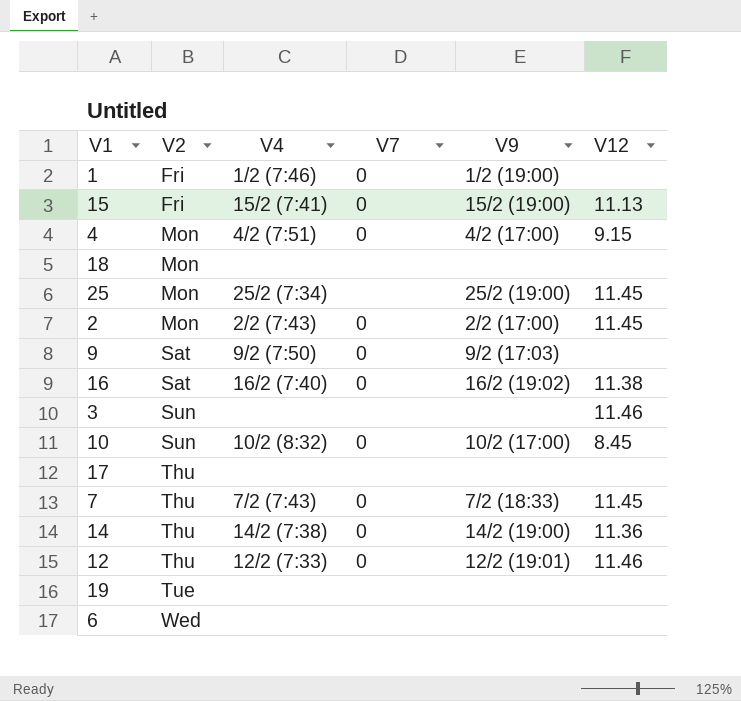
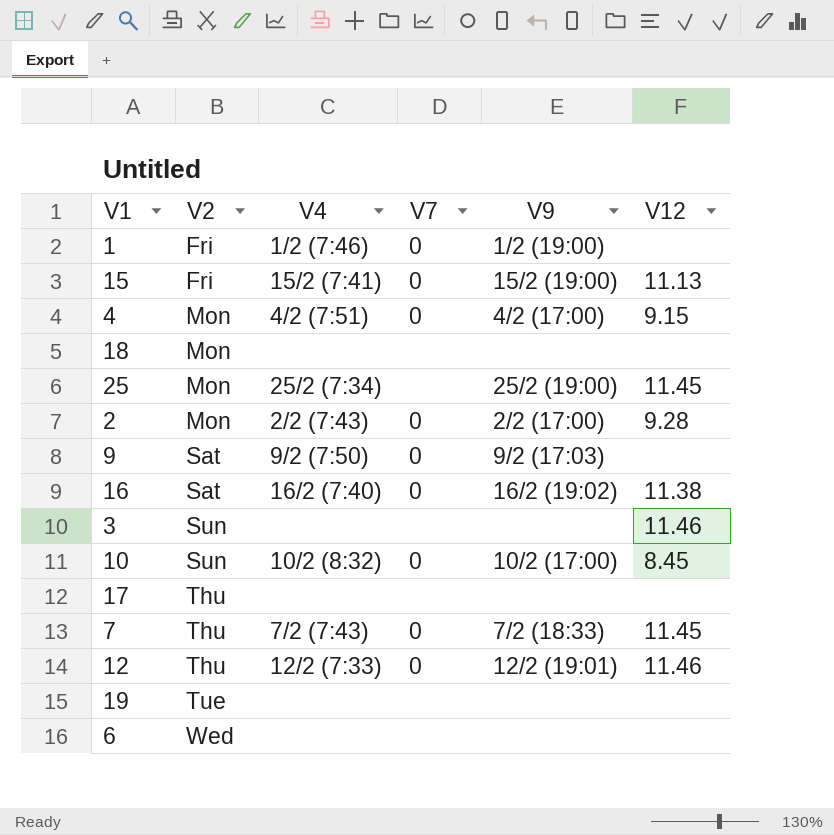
row 14: Thu | 14/2 (7:38) | 0 | 14/2 (19:00) | 11.36 -> none
2 | V12: 11.45 -> 9.28

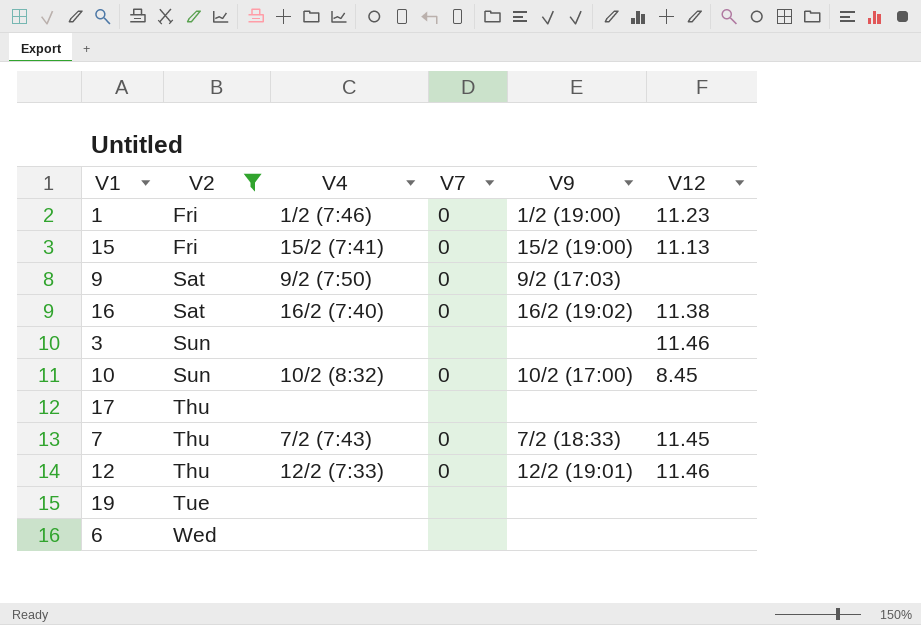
filter: none -> V2 != Mon
1 | V12: none -> 11.23

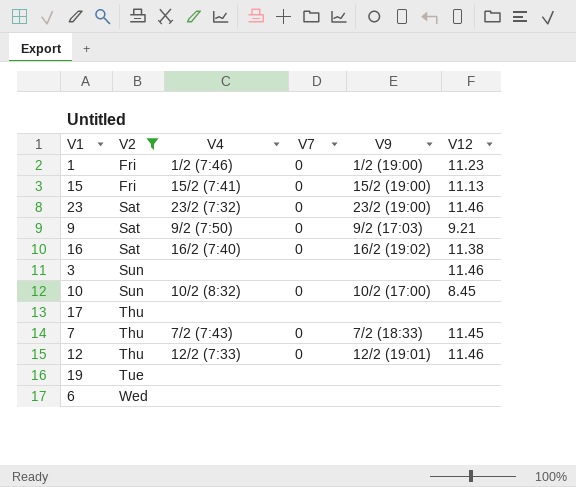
row 23: none -> Sat | 23/2 (7:32) | 0 | 23/2 (19:00) | 11.46
9 | V12: none -> 9.21

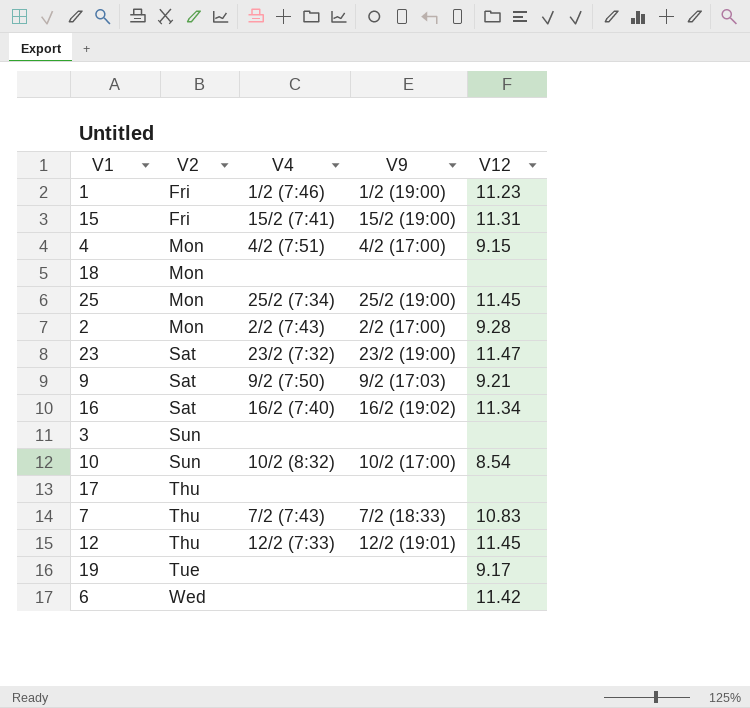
filter: V2 != Mon -> none
column V7 | position: 4 -> none
15 | V12: 11.13 -> 11.31
23 | V12: 11.46 -> 11.47
16 | V12: 11.38 -> 11.34
3 | V12: 11.46 -> none
10 | V12: 8.45 -> 8.54
7 | V12: 11.45 -> 10.83
12 | V12: 11.46 -> 11.45
19 | V12: none -> 9.17
6 | V12: none -> 11.42

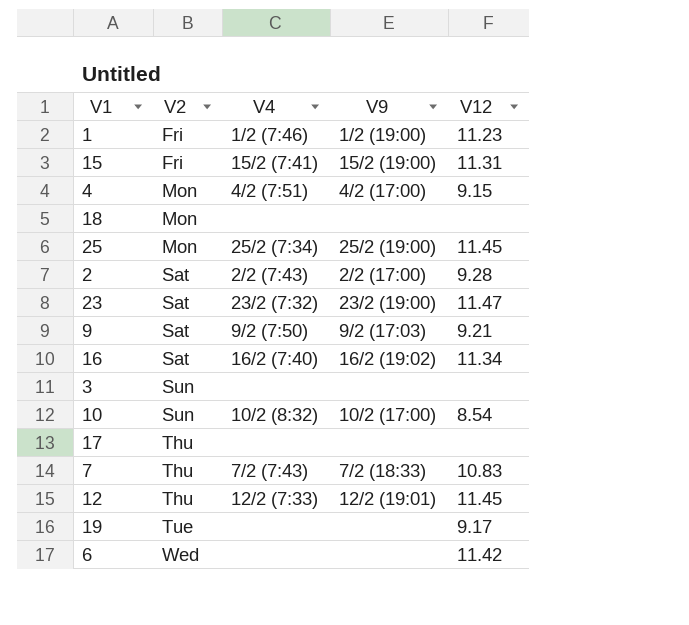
2 | V2: Mon -> Sat

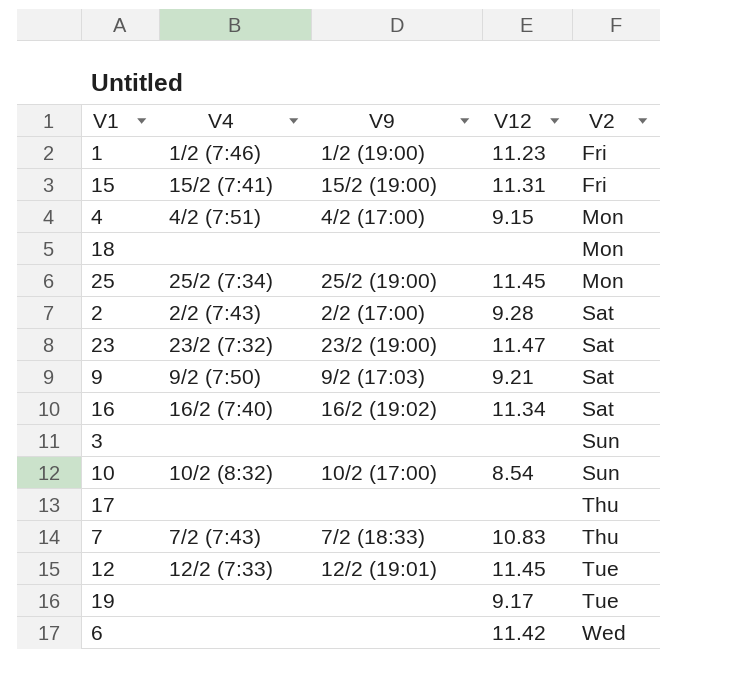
column V2 | position: 2 -> 5
12 | V2: Thu -> Tue

